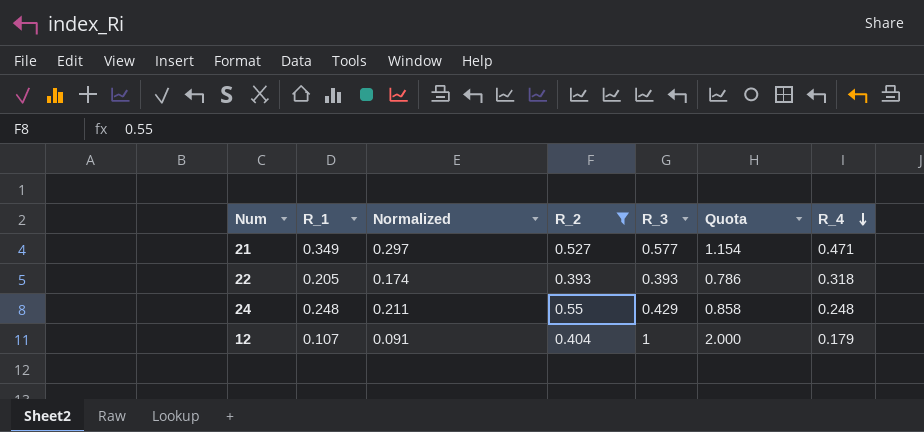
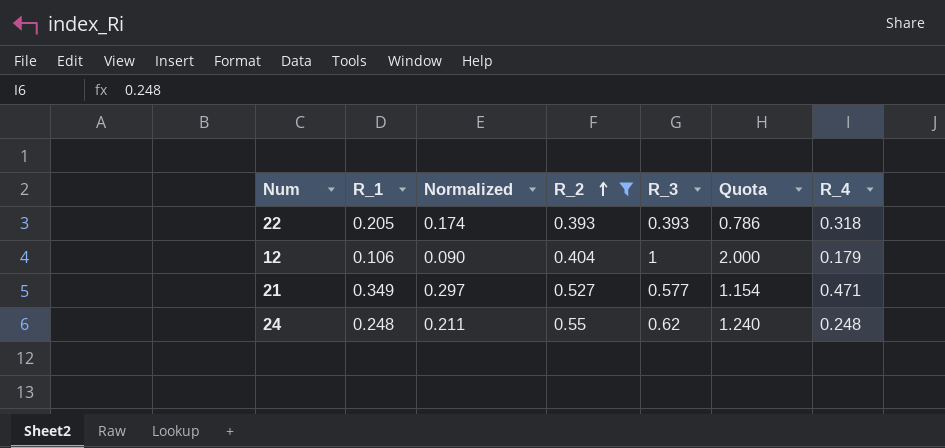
row order: R_4 descending -> R_2 ascending
12 | R_1: 0.107 -> 0.106
12 | Normalized: 0.091 -> 0.090
24 | R_3: 0.429 -> 0.62
24 | Quota: 0.858 -> 1.240

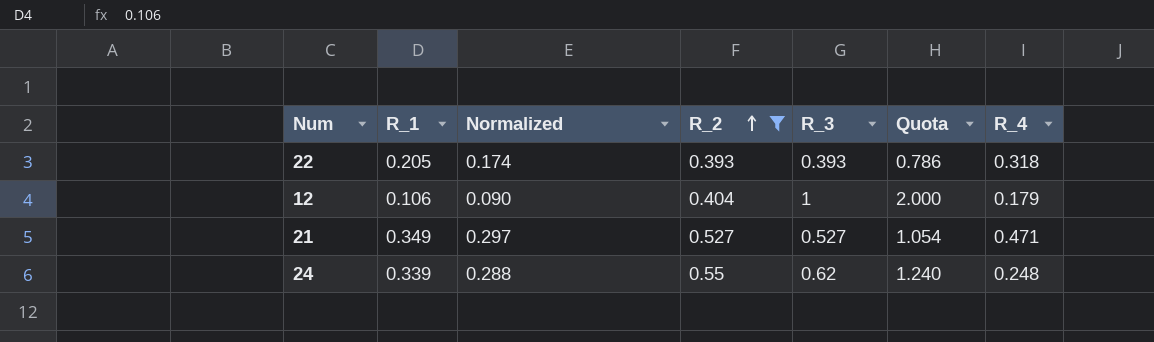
21 | R_3: 0.577 -> 0.527
21 | Quota: 1.154 -> 1.054
24 | R_1: 0.248 -> 0.339
24 | Normalized: 0.211 -> 0.288

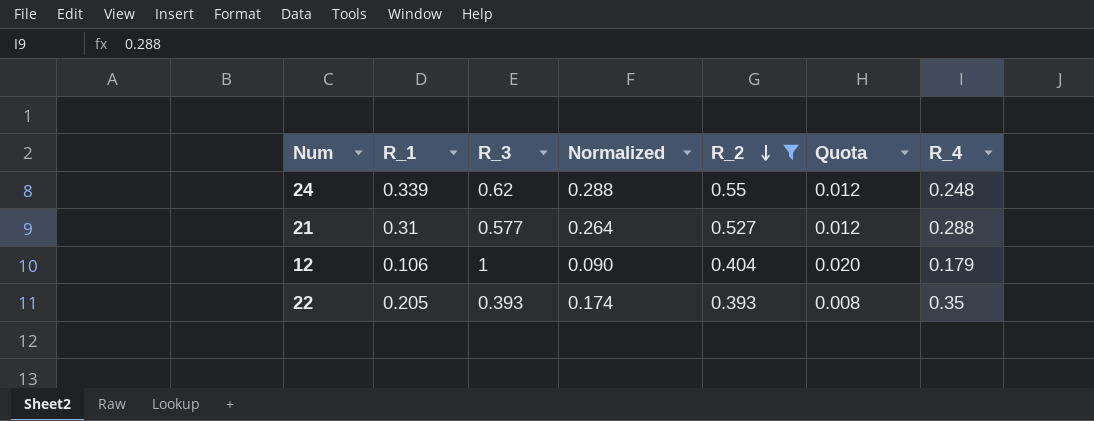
row order: R_2 ascending -> R_2 descending
column R_3 | position: 5 -> 3
column Quota | formula: [R_3] * 2 -> [R_3] * 0.02
21 | R_1: 0.349 -> 0.31
21 | R_3: 0.527 -> 0.577
21 | Normalized: 0.297 -> 0.264
21 | R_4: 0.471 -> 0.288
22 | R_4: 0.318 -> 0.35

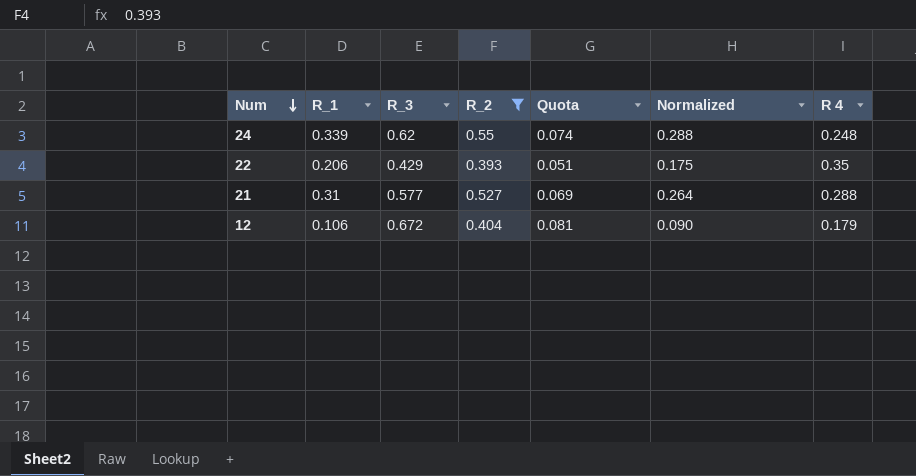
row order: R_2 descending -> Num descending
column Quota | formula: [R_3] * 0.02 -> [R_3] * 0.12
column Normalized | position: 4 -> 6
column name: R_4 -> R 4
22 | R_1: 0.205 -> 0.206
22 | R_3: 0.393 -> 0.429
22 | Normalized: 0.174 -> 0.175
12 | R_3: 1 -> 0.672

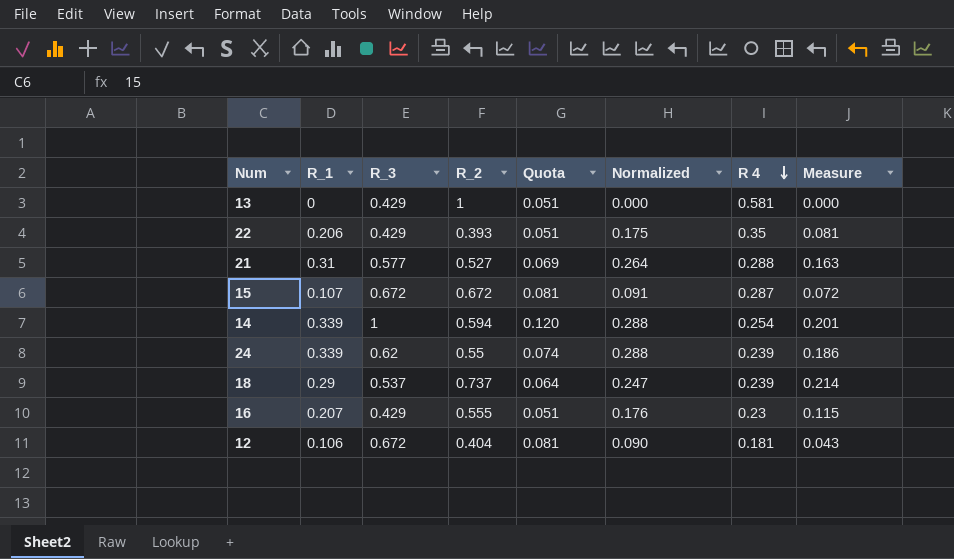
filter: R_2 <= 0.55 -> none
row order: Num descending -> R 4 descending
column Measure | formula: none -> [R_1] * [R_2]
24 | R 4: 0.248 -> 0.239
12 | R 4: 0.179 -> 0.181

